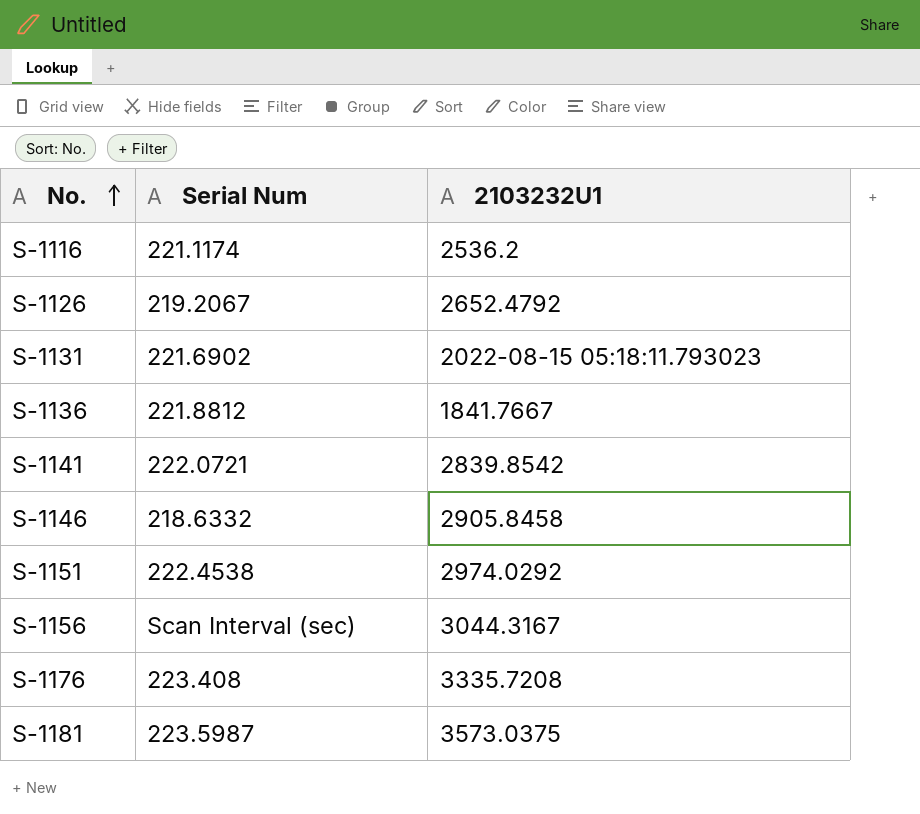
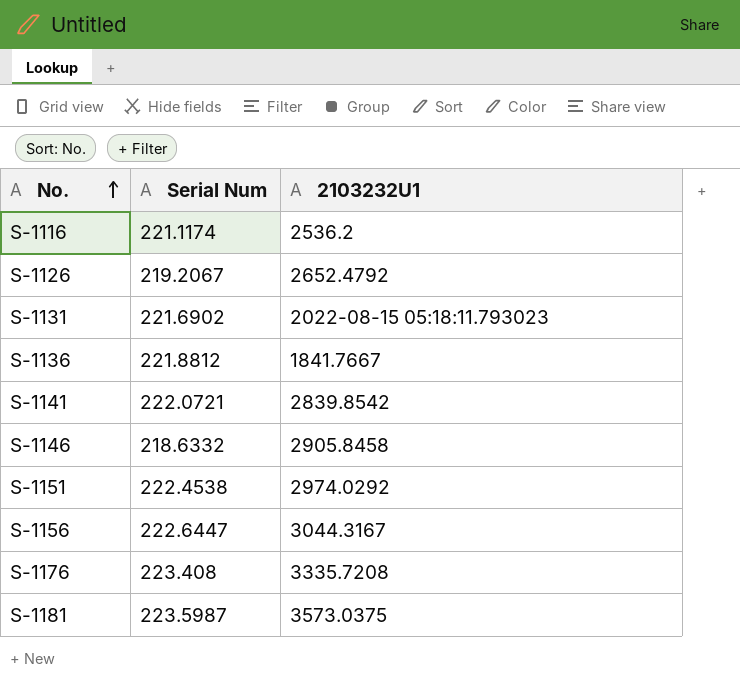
S-1156 | Serial Num: Scan Interval (sec) -> 222.6447

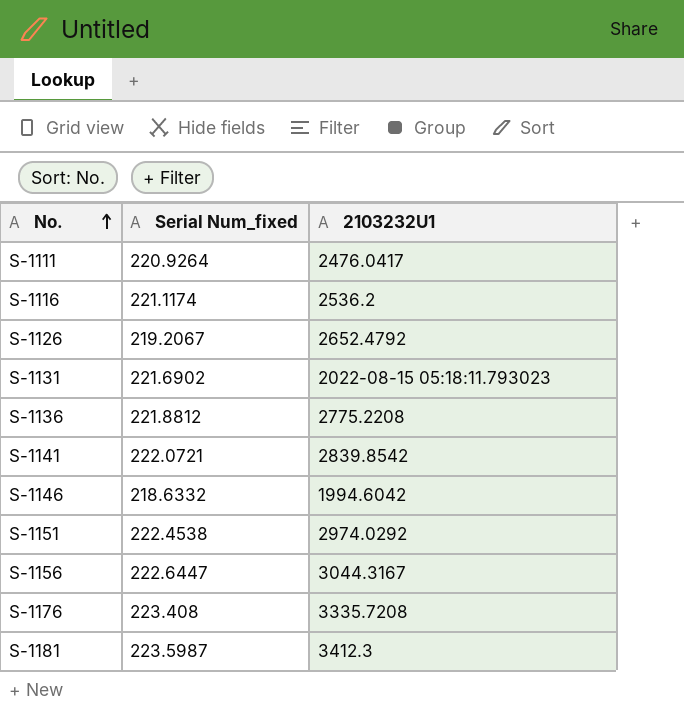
column name: Serial Num -> Serial Num_fixed
row S-1111: none -> 220.9264 | 2476.0417
S-1136 | 2103232U1: 1841.7667 -> 2775.2208
S-1146 | 2103232U1: 2905.8458 -> 1994.6042
S-1181 | 2103232U1: 3573.0375 -> 3412.3

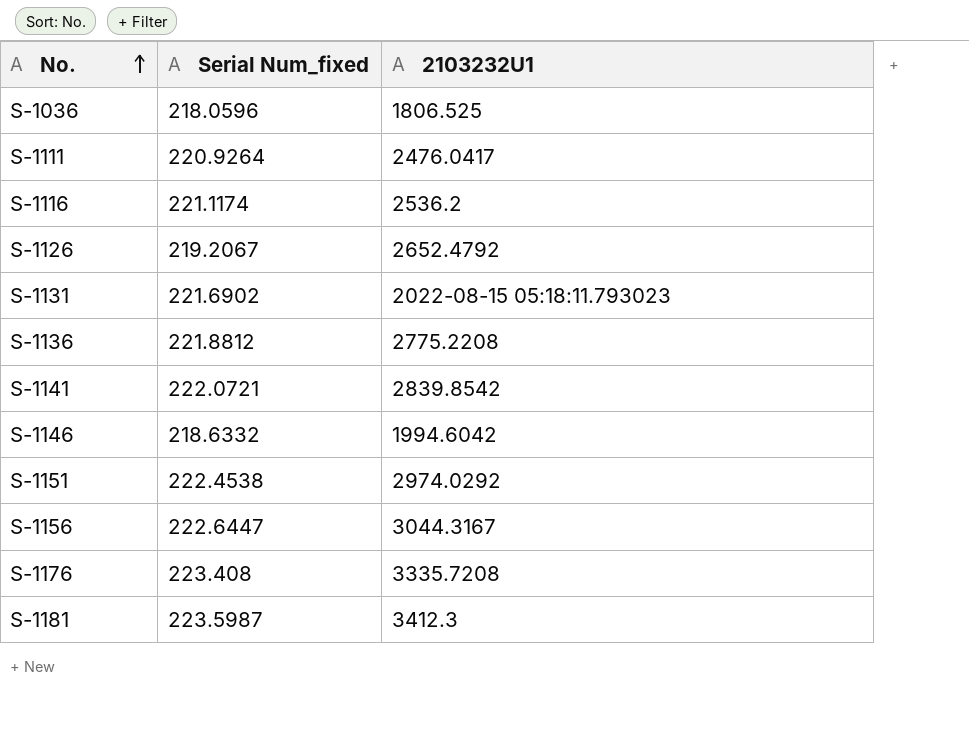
row S-1036: none -> 218.0596 | 1806.525

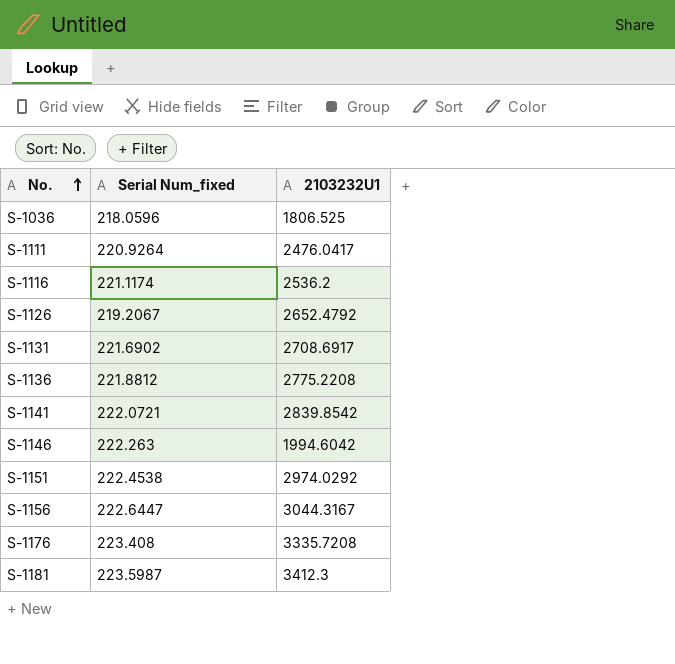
S-1131 | 2103232U1: 2022-08-15 05:18:11.793023 -> 2708.6917
S-1146 | Serial Num_fixed: 218.6332 -> 222.263

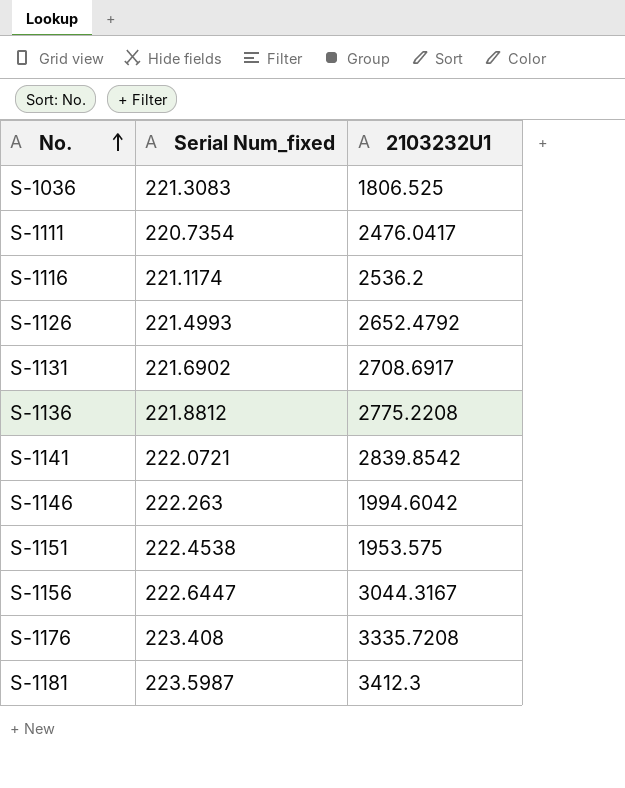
S-1036 | Serial Num_fixed: 218.0596 -> 221.3083
S-1111 | Serial Num_fixed: 220.9264 -> 220.7354
S-1126 | Serial Num_fixed: 219.2067 -> 221.4993
S-1151 | 2103232U1: 2974.0292 -> 1953.575

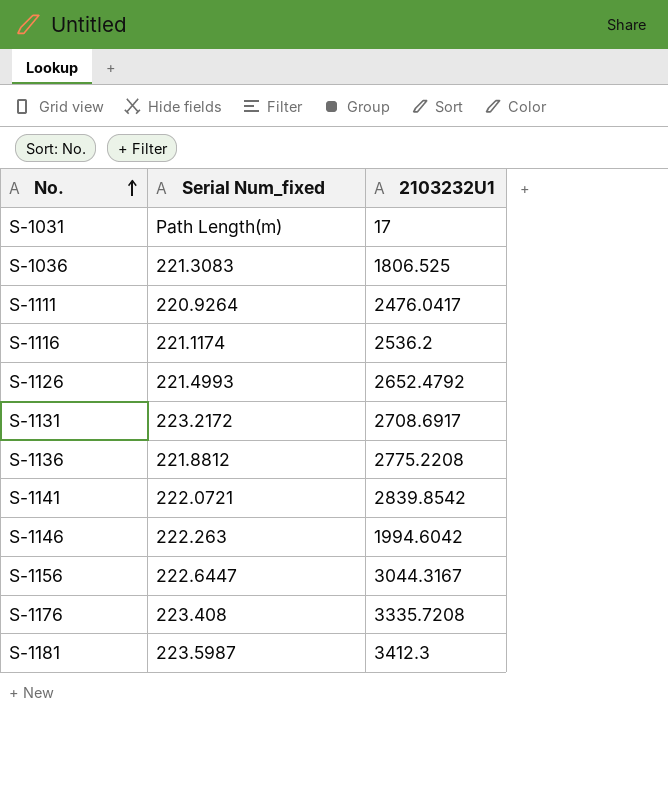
row S-1151: 222.4538 | 1953.575 -> none
row S-1031: none -> Path Length(m) | 17
S-1111 | Serial Num_fixed: 220.7354 -> 220.9264
S-1131 | Serial Num_fixed: 221.6902 -> 223.2172

